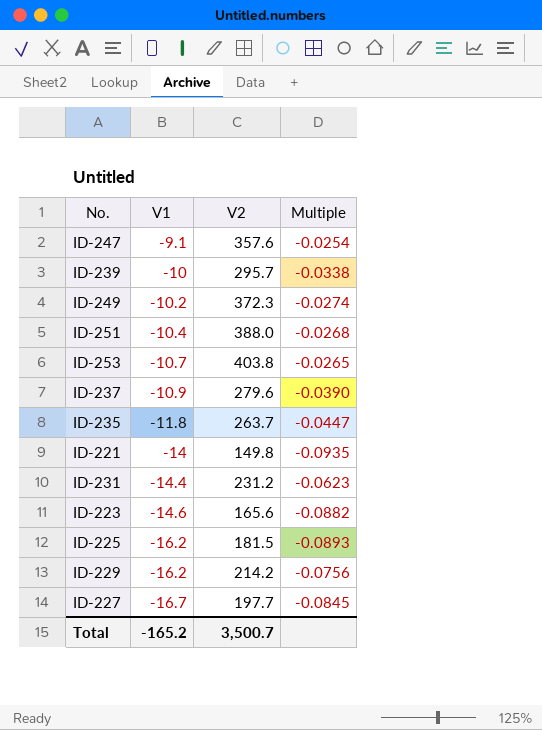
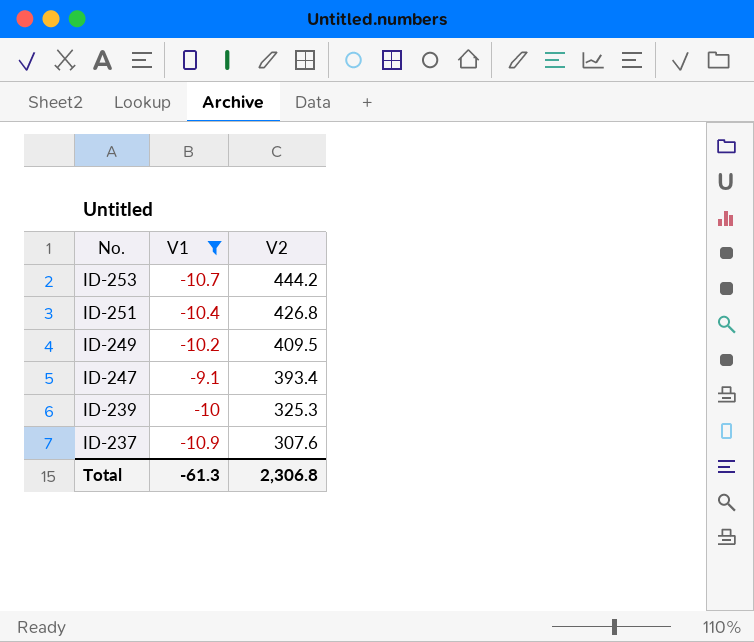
filter: none -> V1 >= -10.9
row order: V1 descending -> No. descending
column Multiple | formula: [V1] / [V2] -> none
ID-253 | V2: 403.8 -> 444.2
ID-251 | V2: 388.0 -> 426.8
ID-249 | V2: 372.3 -> 409.5
ID-247 | V2: 357.6 -> 393.4
ID-239 | V2: 295.7 -> 325.3
ID-237 | V2: 279.6 -> 307.6
Total | V1: -165.2 -> -61.3
Total | V2: 3,500.7 -> 2,306.8

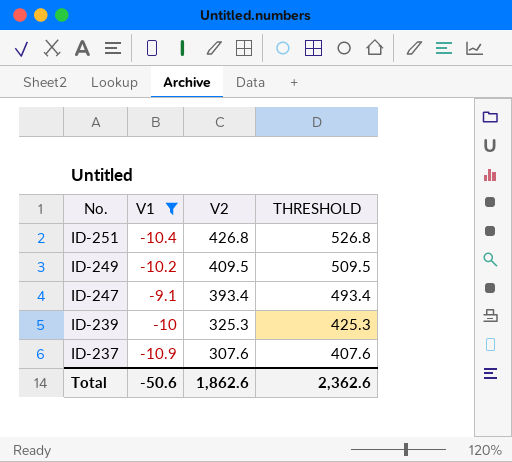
column THRESHOLD | formula: none -> [V2] + 100
row ID-253: -10.7 | 444.2 -> none
Total | V1: -61.3 -> -50.6
Total | V2: 2,306.8 -> 1,862.6

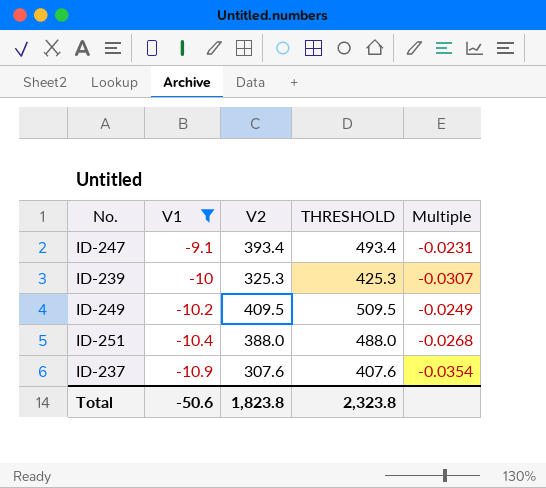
row order: No. descending -> V1 descending
column Multiple | formula: none -> [V1] / [V2]
ID-251 | V2: 426.8 -> 388.0
ID-251 | THRESHOLD: 526.8 -> 488.0
Total | V2: 1,862.6 -> 1,823.8
Total | THRESHOLD: 2,362.6 -> 2,323.8

